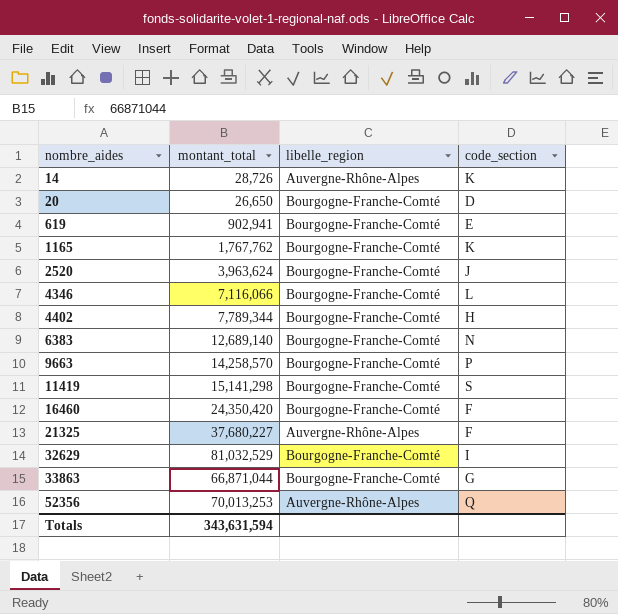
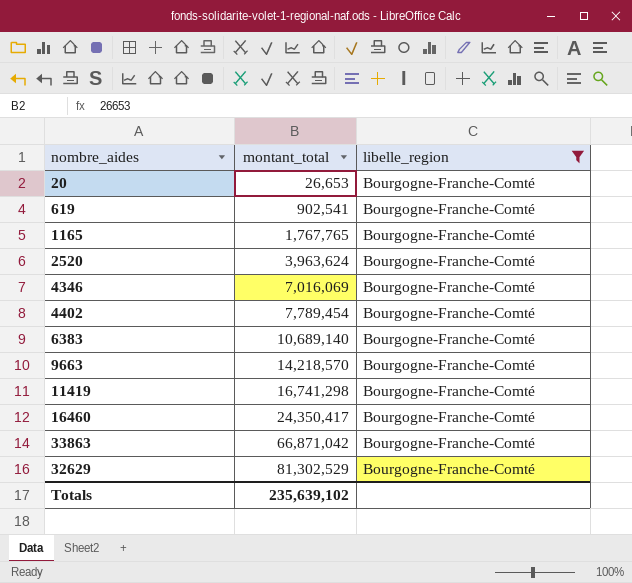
filter: none -> libelle_region = Bourgogne-Franche-Comté
row order: nombre_aides ascending -> montant_total ascending
column code_section | position: 4 -> none
20 | montant_total: 26,650 -> 26,653
619 | montant_total: 902,941 -> 902,541
1165 | montant_total: 1,767,762 -> 1,767,765
4346 | montant_total: 7,116,066 -> 7,016,069
4402 | montant_total: 7,789,344 -> 7,789,454
6383 | montant_total: 12,689,140 -> 10,689,140
9663 | montant_total: 14,258,570 -> 14,218,570
11419 | montant_total: 15,141,298 -> 16,741,298
16460 | montant_total: 24,350,420 -> 24,350,417
33863 | montant_total: 66,871,044 -> 66,871,042
32629 | montant_total: 81,032,529 -> 81,302,529
Totals | montant_total: 343,631,594 -> 235,639,102

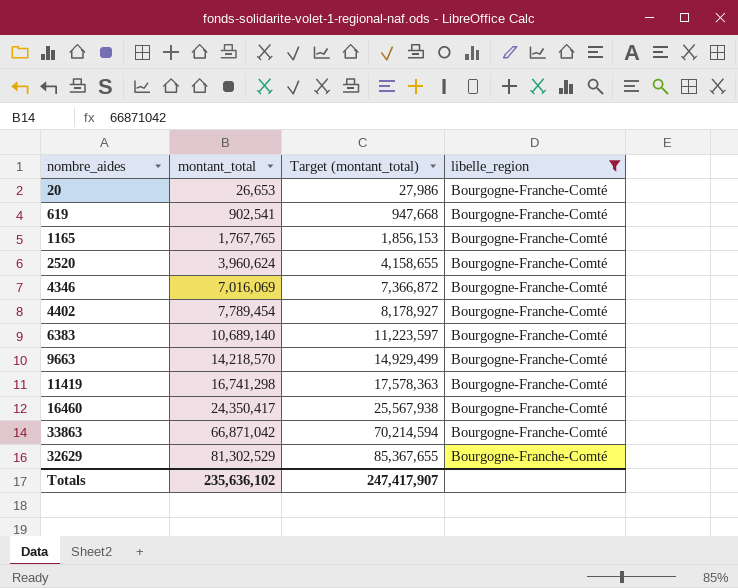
column Target (montant_total) | formula: none -> [montant_total] * 1.05
2520 | montant_total: 3,963,624 -> 3,960,624
Totals | montant_total: 235,639,102 -> 235,636,102

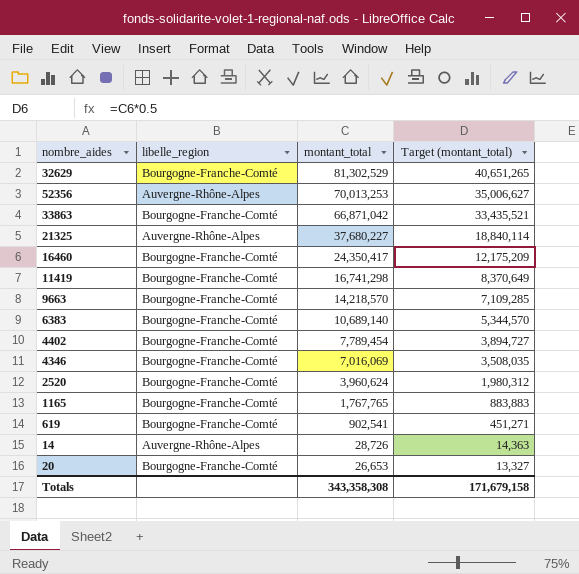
filter: libelle_region = Bourgogne-Franche-Comté -> none
row order: montant_total ascending -> montant_total descending
column libelle_region | position: 4 -> 2
column Target (montant_total) | formula: [montant_total] * 1.05 -> [montant_total] * 0.5
Totals | montant_total: 235,636,102 -> 343,358,308
Totals | Target (montant_total): 247,417,907 -> 171,679,158

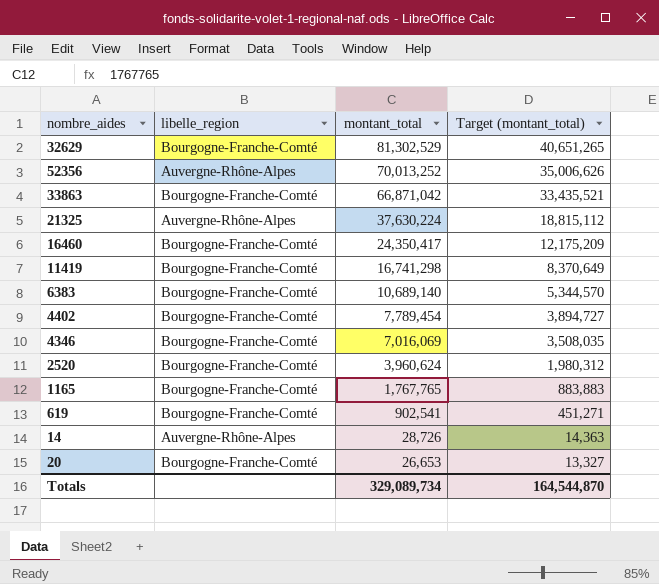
row 9663: Bourgogne-Franche-Comté | 14,218,570 | 7,109,285 -> none
52356 | montant_total: 70,013,253 -> 70,013,252
52356 | Target (montant_total): 35,006,627 -> 35,006,626
21325 | montant_total: 37,680,227 -> 37,630,224
21325 | Target (montant_total): 18,840,114 -> 18,815,112
Totals | montant_total: 343,358,308 -> 329,089,734
Totals | Target (montant_total): 171,679,158 -> 164,544,870

